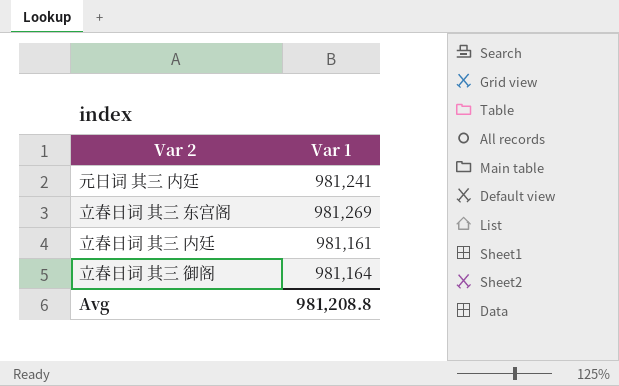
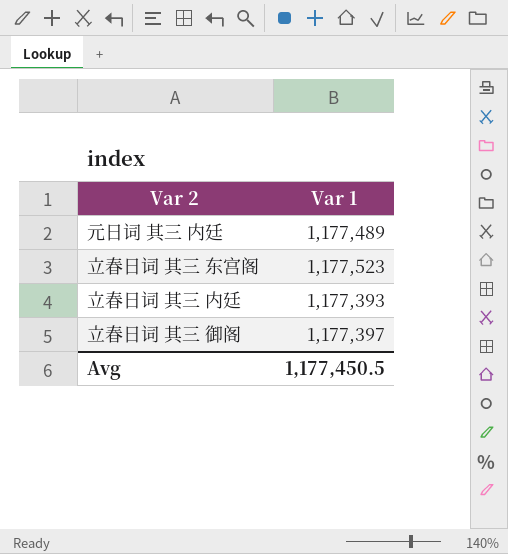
元日词 其三 内廷 | Var 1: 981,241 -> 1,177,489
立春日词 其三 东宫阁 | Var 1: 981,269 -> 1,177,523
立春日词 其三 内廷 | Var 1: 981,161 -> 1,177,393
立春日词 其三 御阁 | Var 1: 981,164 -> 1,177,397
Avg | Var 1: 981,208.8 -> 1,177,450.5

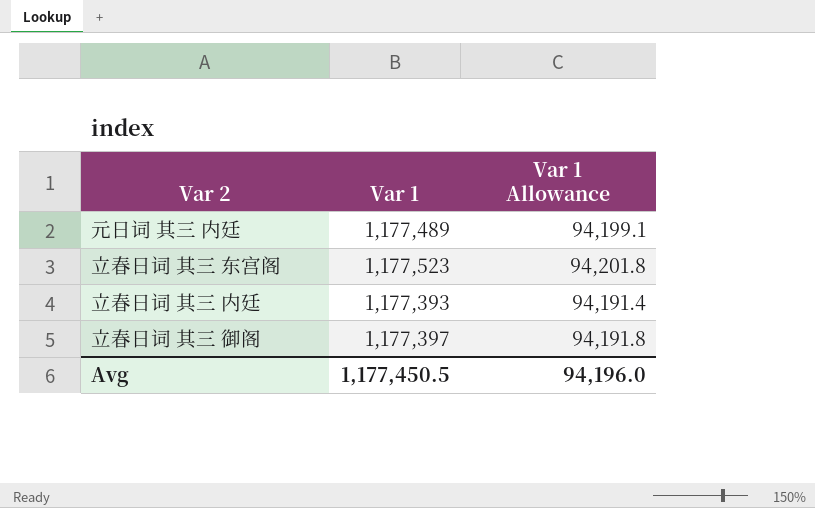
column Var 1 Allowance | formula: none -> [Var 1] * 0.08

